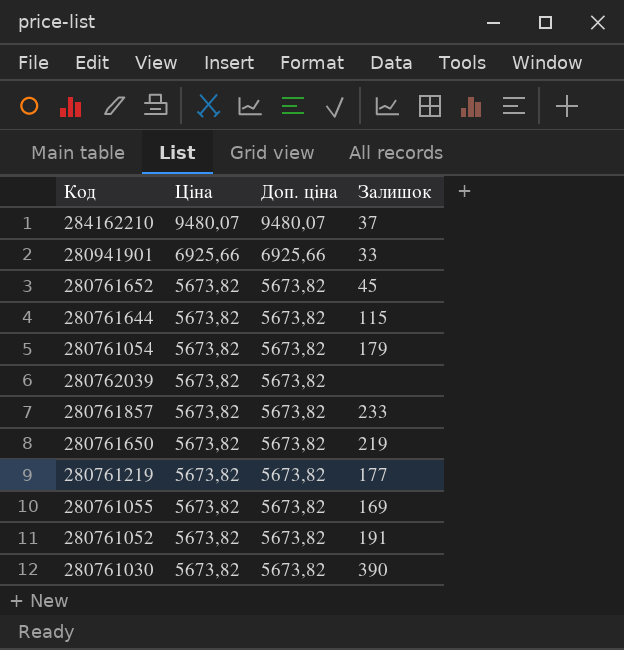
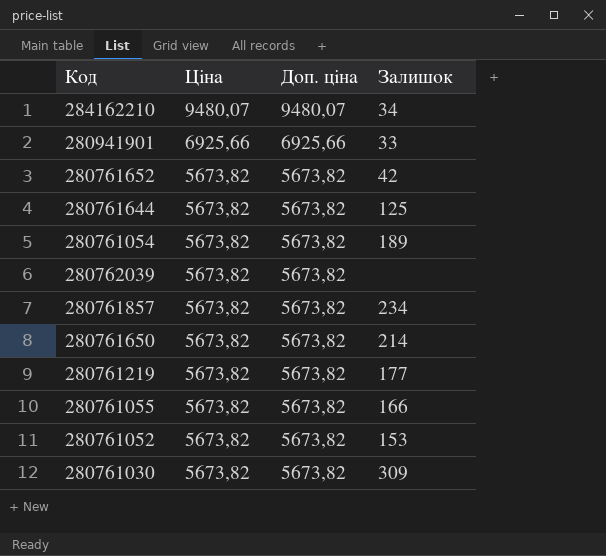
284162210 | Залишок: 37 -> 34
280761652 | Залишок: 45 -> 42
280761644 | Залишок: 115 -> 125
280761054 | Залишок: 179 -> 189
280761857 | Залишок: 233 -> 234
280761650 | Залишок: 219 -> 214
280761055 | Залишок: 169 -> 166
280761052 | Залишок: 191 -> 153
280761030 | Залишок: 390 -> 309

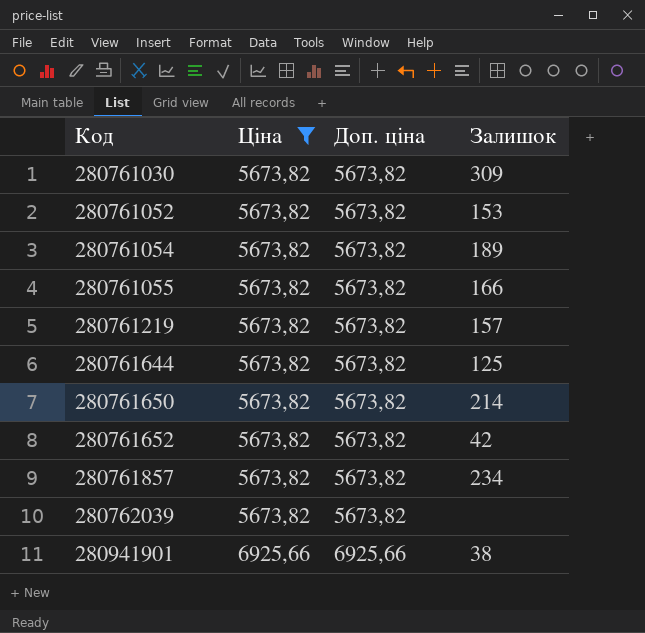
filter: none -> Ціна != 9480,07
row order: Ціна descending -> Код ascending
280761219 | Залишок: 177 -> 157
280941901 | Залишок: 33 -> 38

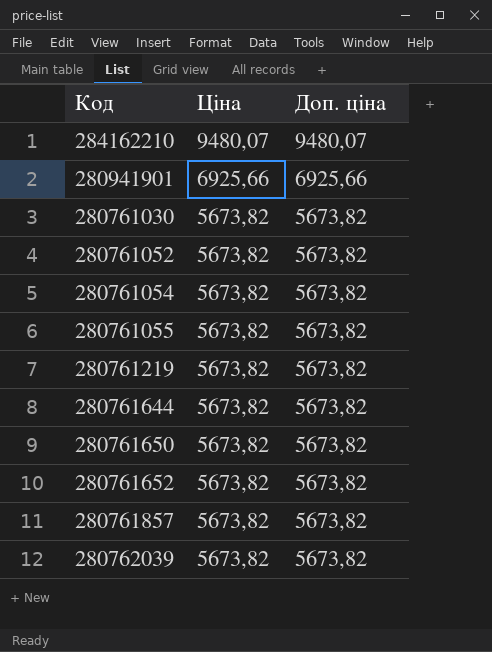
filter: Ціна != 9480,07 -> none
row order: Код ascending -> Ціна descending
column Залишок | position: 4 -> none

